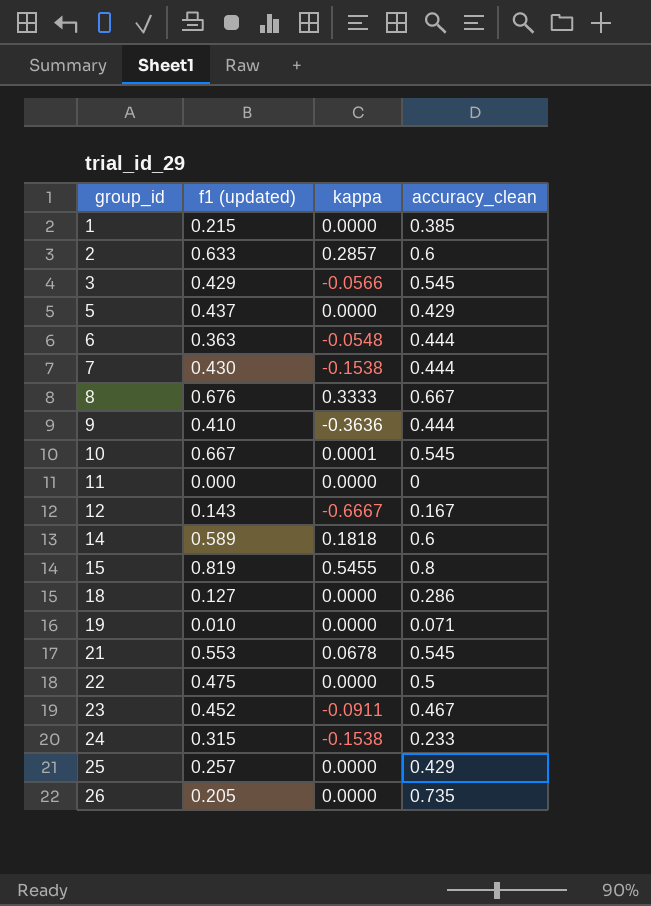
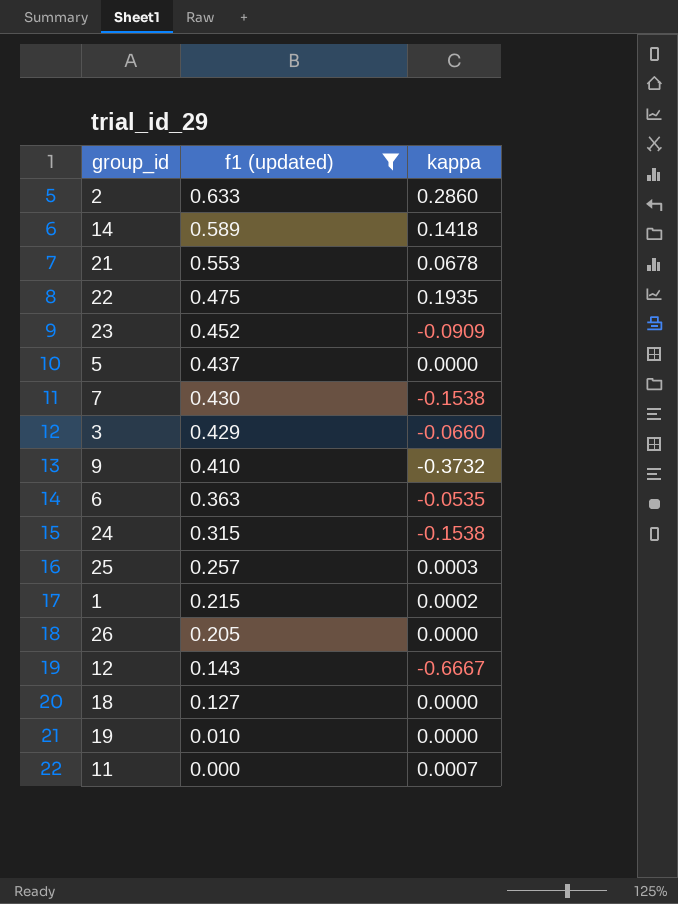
filter: none -> f1 (updated) <= 0.633
row order: group_id ascending -> f1 (updated) descending
column accuracy_clean | position: 4 -> none
2 | kappa: 0.2857 -> 0.2860
14 | kappa: 0.1818 -> 0.1418
22 | kappa: 0.0000 -> 0.1935
23 | kappa: -0.0911 -> -0.0909
3 | kappa: -0.0566 -> -0.0660
9 | kappa: -0.3636 -> -0.3732
6 | kappa: -0.0548 -> -0.0535
25 | kappa: 0.0000 -> 0.0003
1 | kappa: 0.0000 -> 0.0002
11 | kappa: 0.0000 -> 0.0007

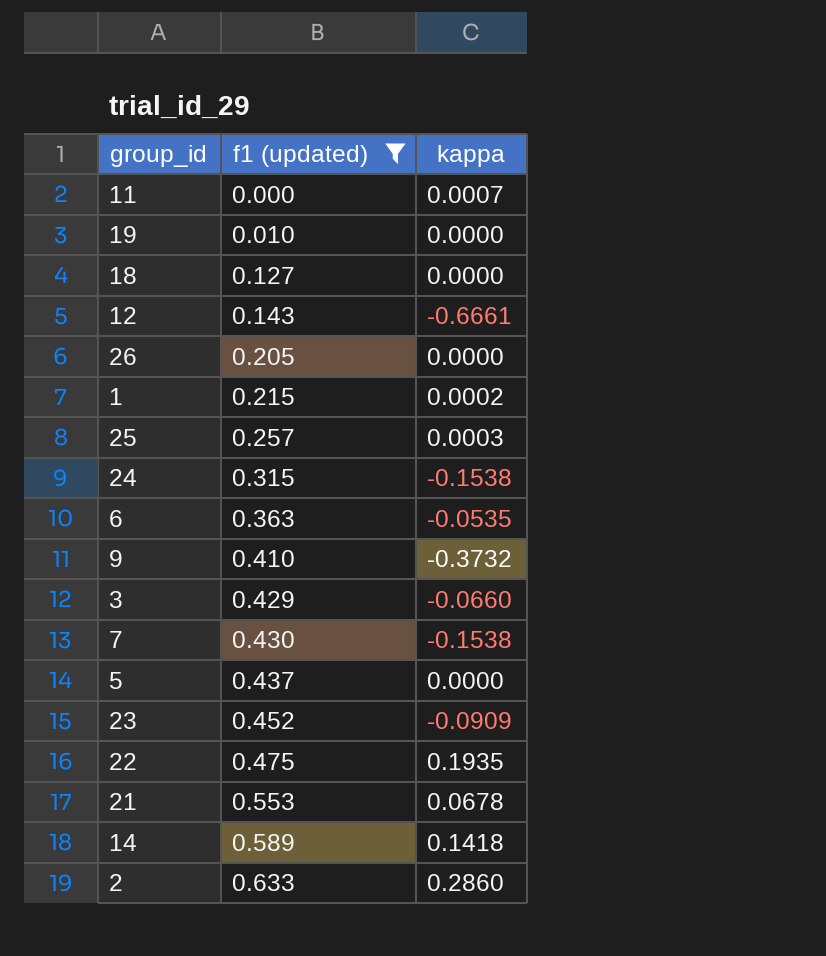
row order: f1 (updated) descending -> f1 (updated) ascending
12 | kappa: -0.6667 -> -0.6661

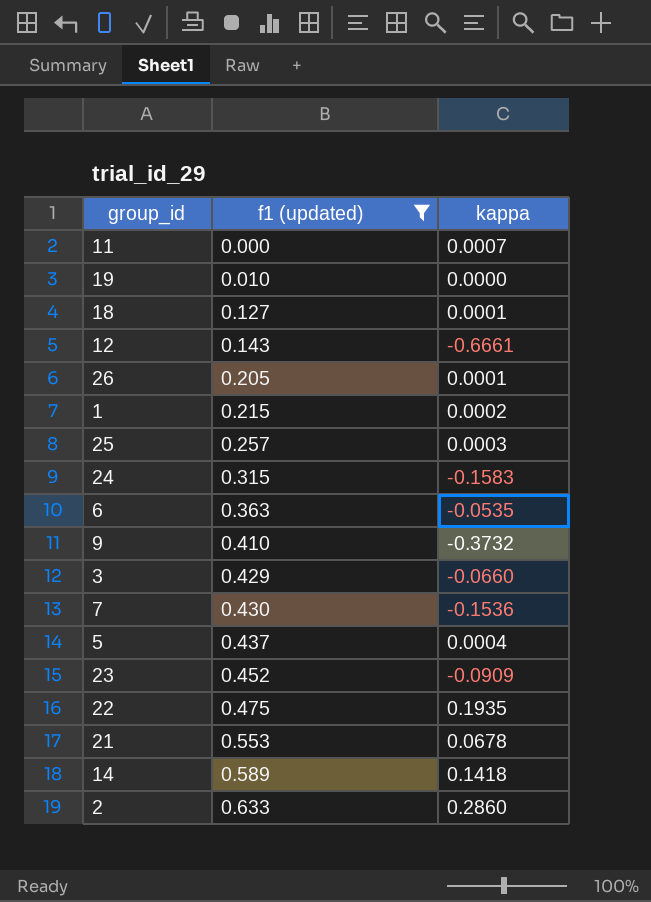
18 | kappa: 0.0000 -> 0.0001
26 | kappa: 0.0000 -> 0.0001
24 | kappa: -0.1538 -> -0.1583
7 | kappa: -0.1538 -> -0.1536
5 | kappa: 0.0000 -> 0.0004

